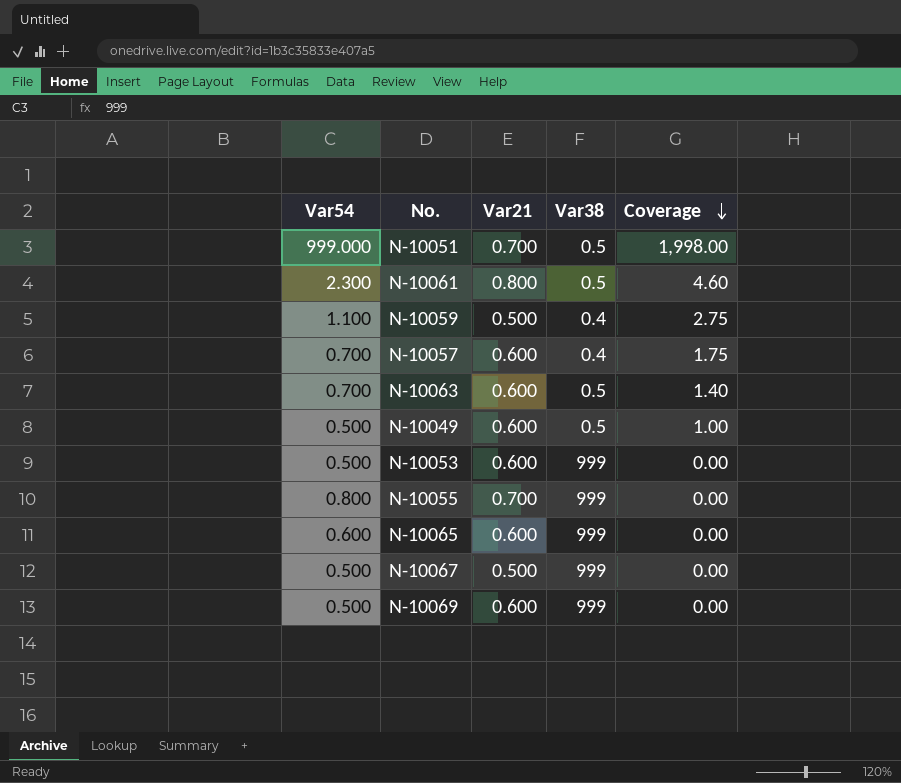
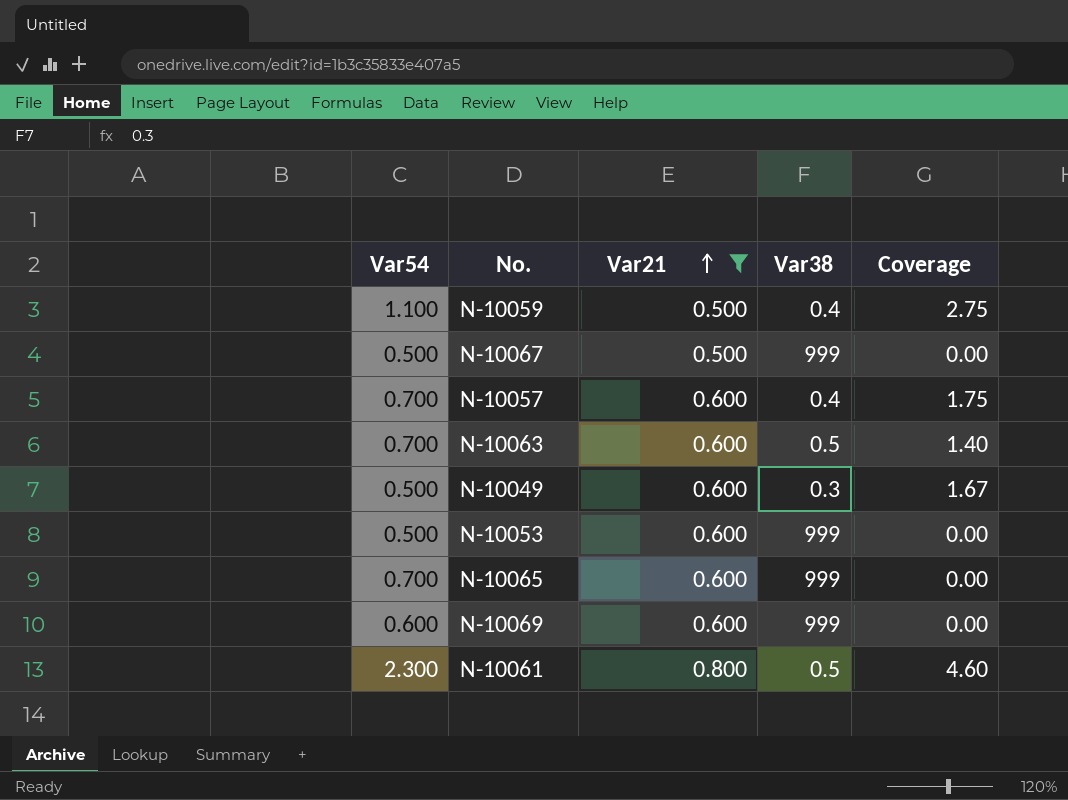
filter: none -> Var21 != 0.700
row order: Coverage descending -> Var21 ascending
N-10049 | Var38: 0.5 -> 0.3
N-10049 | Coverage: 1.00 -> 1.67
N-10065 | Var54: 0.600 -> 0.700
N-10069 | Var54: 0.500 -> 0.600

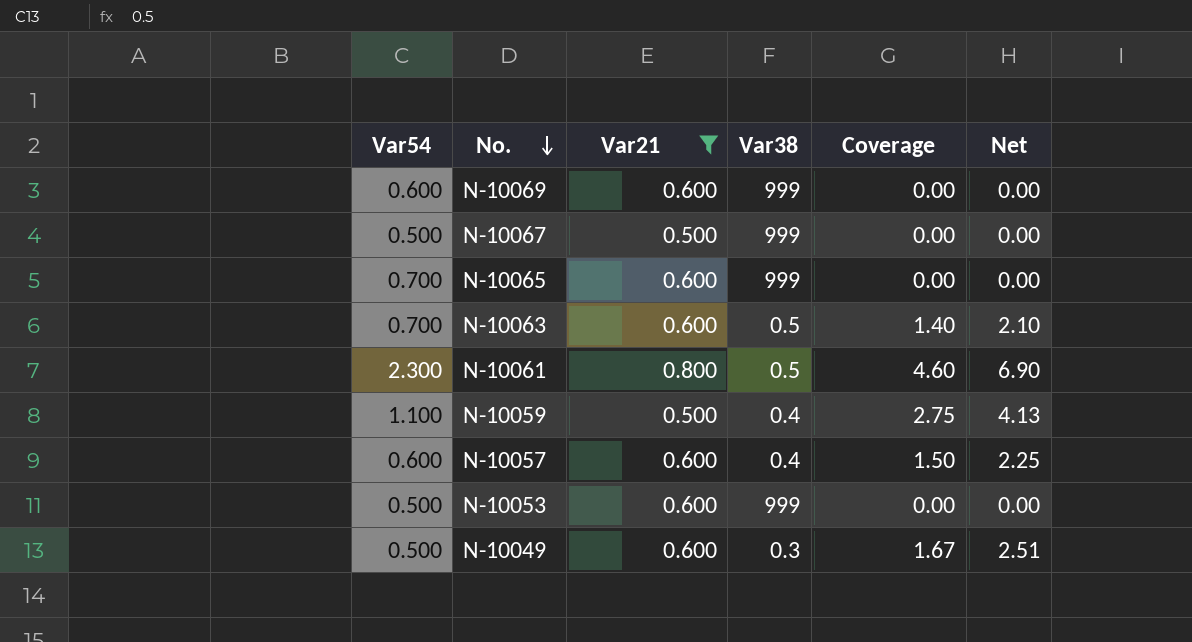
row order: Var21 ascending -> No. descending
column Net | formula: none -> [Coverage] * 1.5
N-10057 | Var54: 0.700 -> 0.600
N-10057 | Coverage: 1.75 -> 1.50

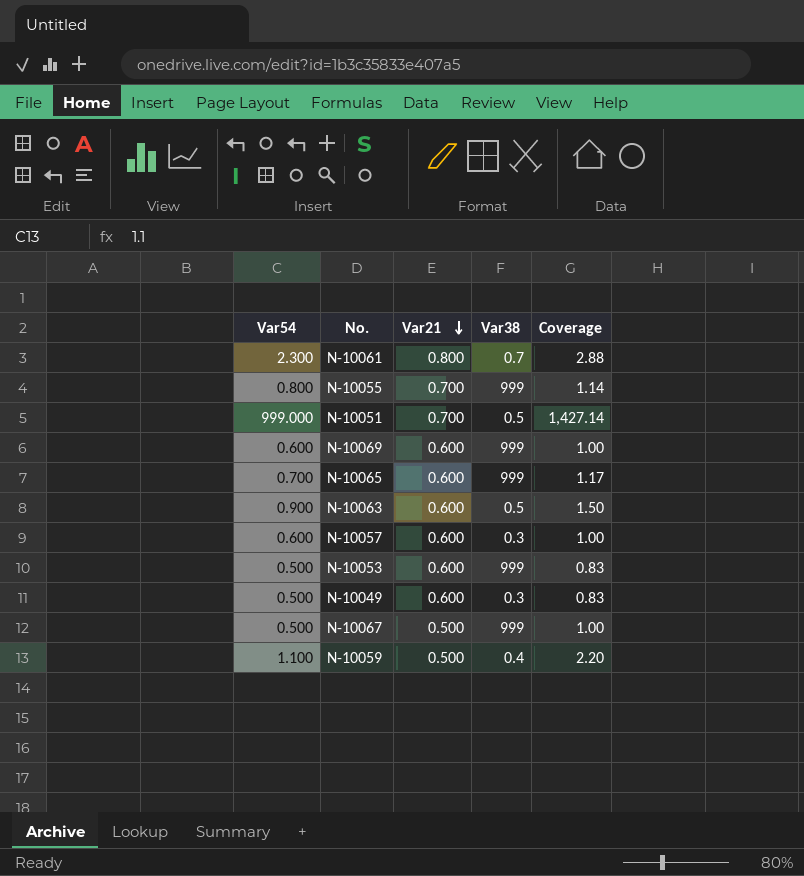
filter: Var21 != 0.700 -> none
row order: No. descending -> Var21 descending
column Net | formula: [Coverage] * 1.5 -> none
column Coverage | formula: [Var54] / [Var38] -> [Var54] / [Var21]
N-10061 | Var38: 0.5 -> 0.7
N-10063 | Var54: 0.700 -> 0.900
N-10057 | Var38: 0.4 -> 0.3

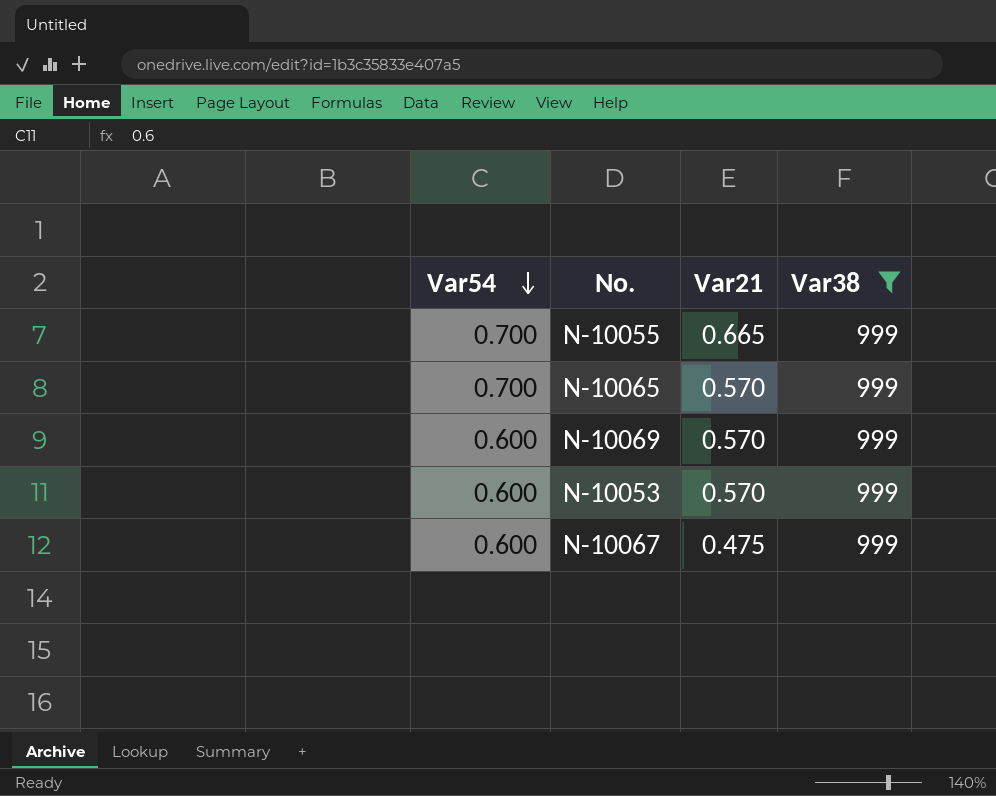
filter: none -> Var38 = 999
row order: Var21 descending -> Var54 descending
column Coverage | formula: [Var54] / [Var21] -> none
N-10055 | Var54: 0.800 -> 0.700
N-10055 | Var21: 0.700 -> 0.665
N-10065 | Var21: 0.600 -> 0.570
N-10069 | Var21: 0.600 -> 0.570
N-10053 | Var54: 0.500 -> 0.600
N-10053 | Var21: 0.600 -> 0.570
N-10067 | Var54: 0.500 -> 0.600
N-10067 | Var21: 0.500 -> 0.475

